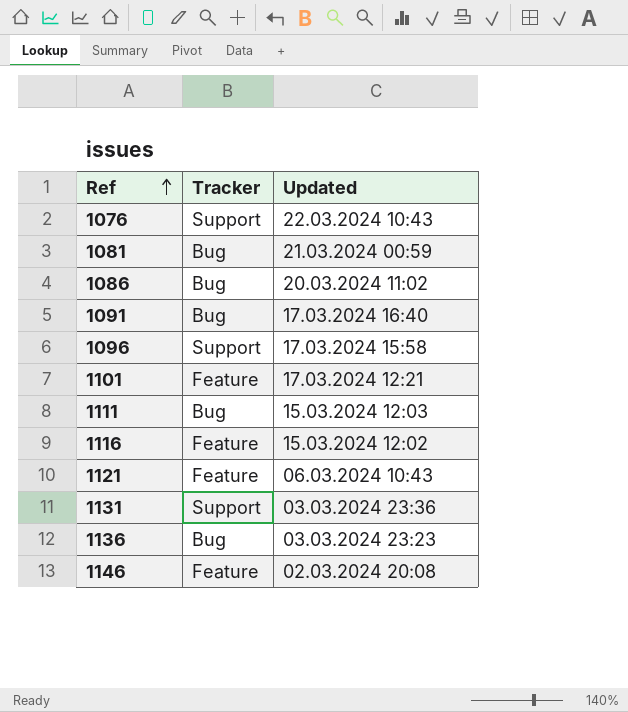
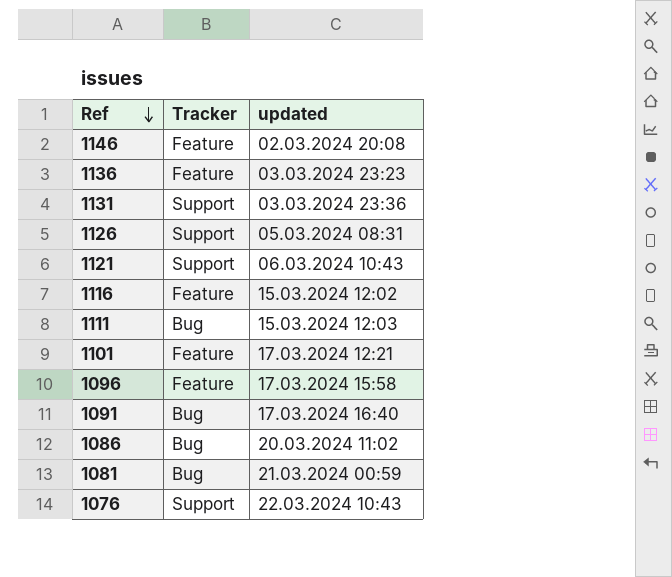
row order: Ref ascending -> Ref descending
column name: Updated -> updated
1136 | Tracker: Bug -> Feature
row 1126: none -> Support | 05.03.2024 08:31
1121 | Tracker: Feature -> Support
1096 | Tracker: Support -> Feature

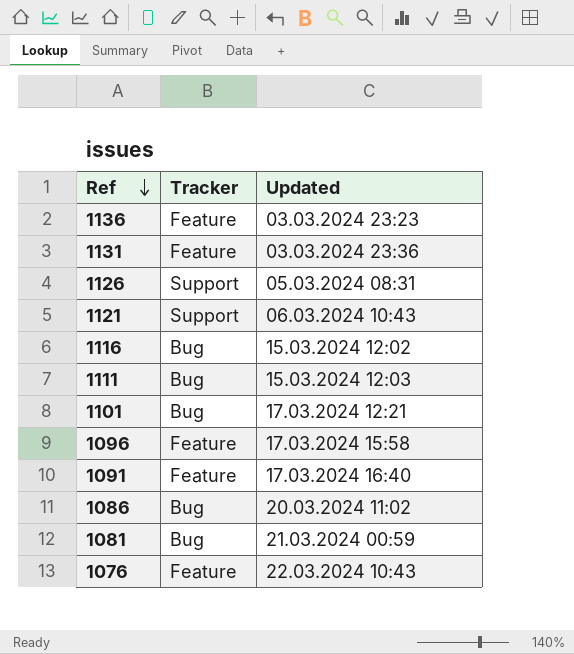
column name: updated -> Updated
row 1146: Feature | 02.03.2024 20:08 -> none
1131 | Tracker: Support -> Feature
1116 | Tracker: Feature -> Bug
1101 | Tracker: Feature -> Bug
1091 | Tracker: Bug -> Feature
1076 | Tracker: Support -> Feature

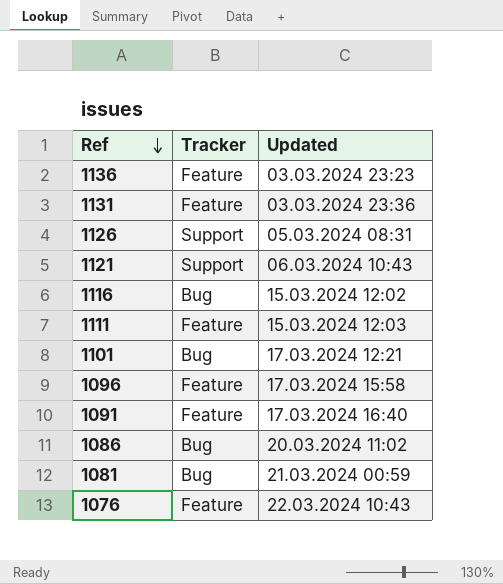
1111 | Tracker: Bug -> Feature

